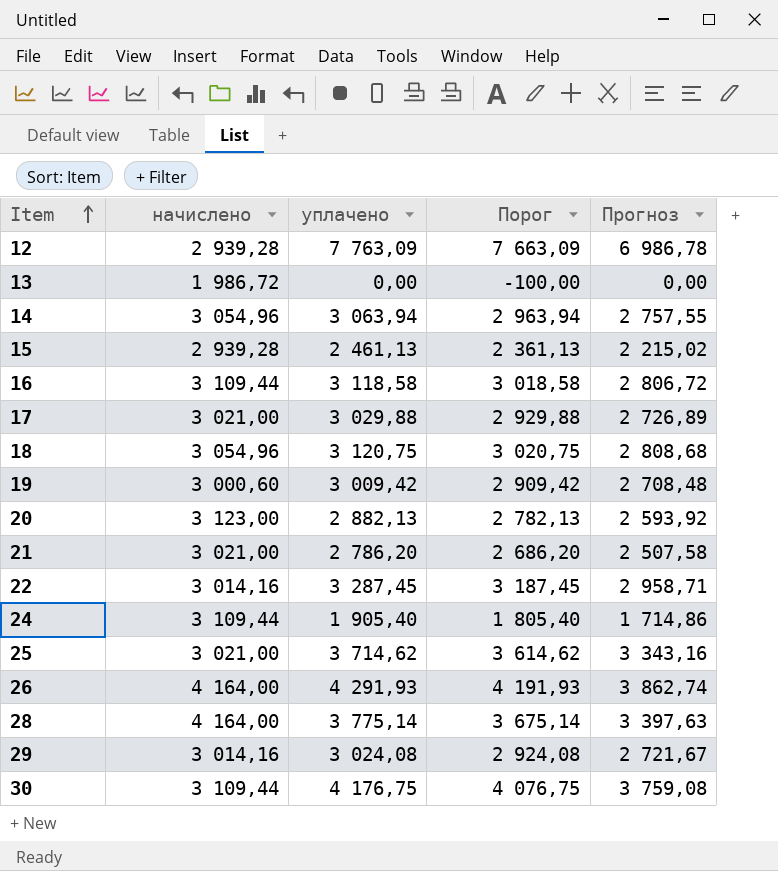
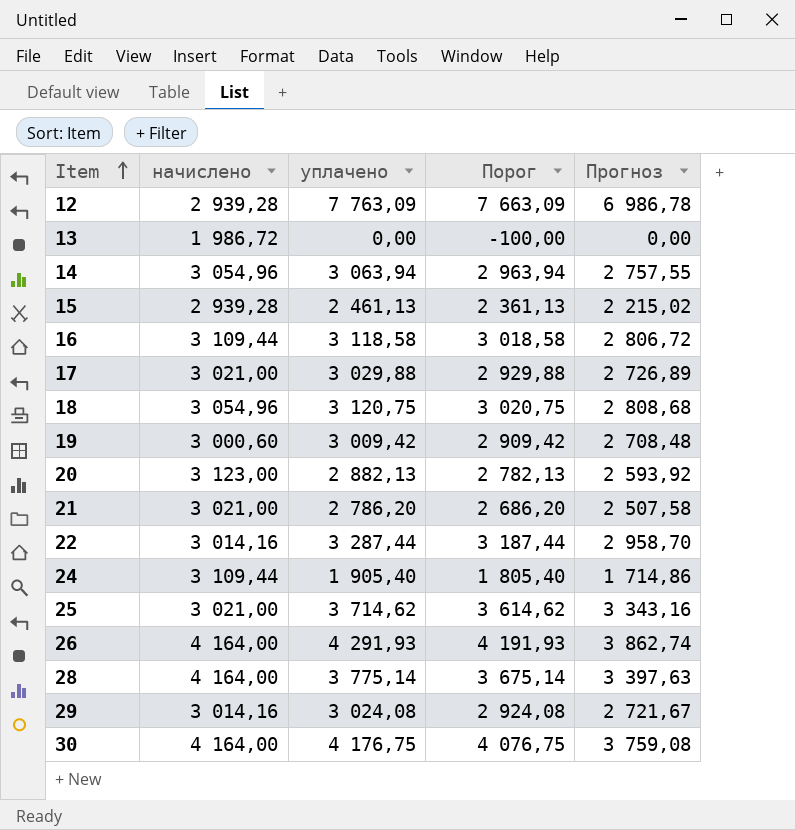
22 | уплачено: 3 287,45 -> 3 287,44
22 | Порог: 3 187,45 -> 3 187,44
22 | Прогноз: 2 958,71 -> 2 958,70
30 | начислено: 3 109,44 -> 4 164,00

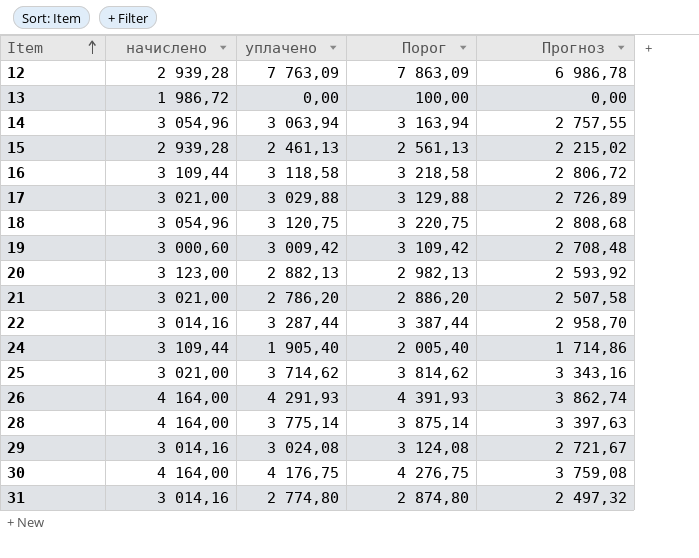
column Порог | formula: [уплачено] - 100 -> [уплачено] + 100
row 31: none -> 3 014,16 | 2 774,80 | 2 874,80 | 2 497,32

